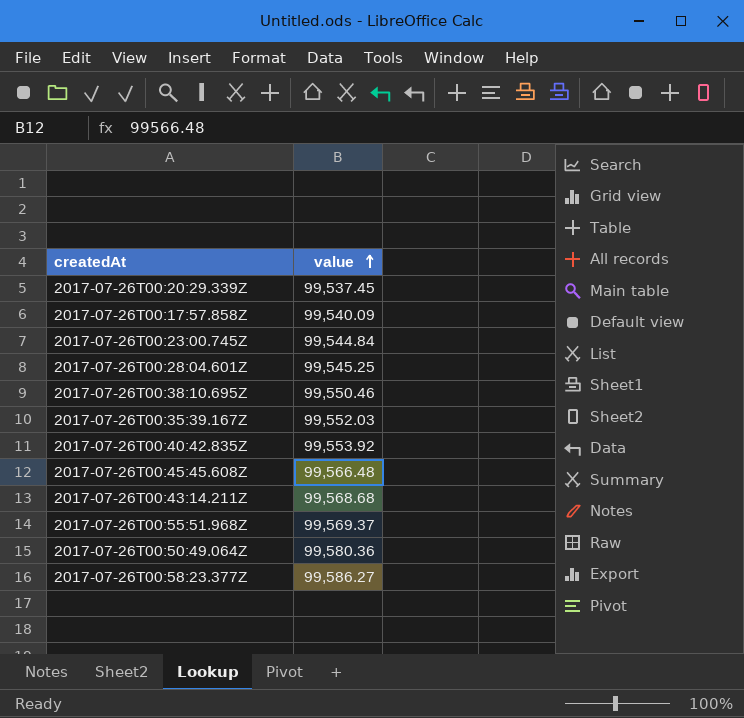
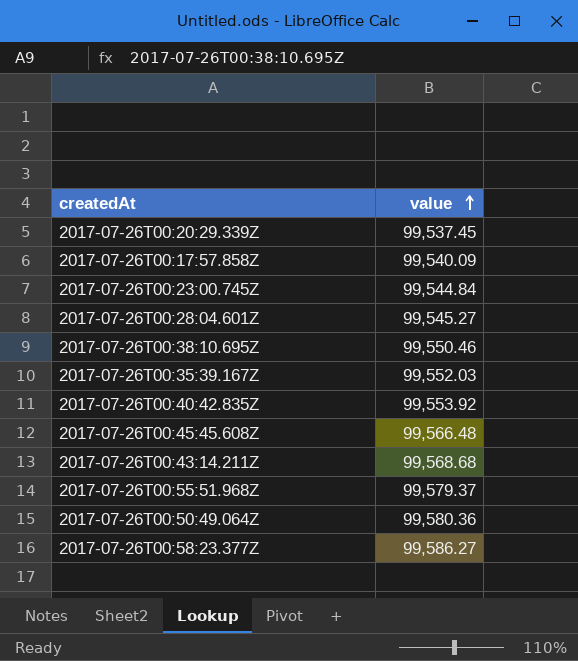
2017-07-26T00:28:04.601Z | value: 99,545.25 -> 99,545.27
2017-07-26T00:55:51.968Z | value: 99,569.37 -> 99,579.37

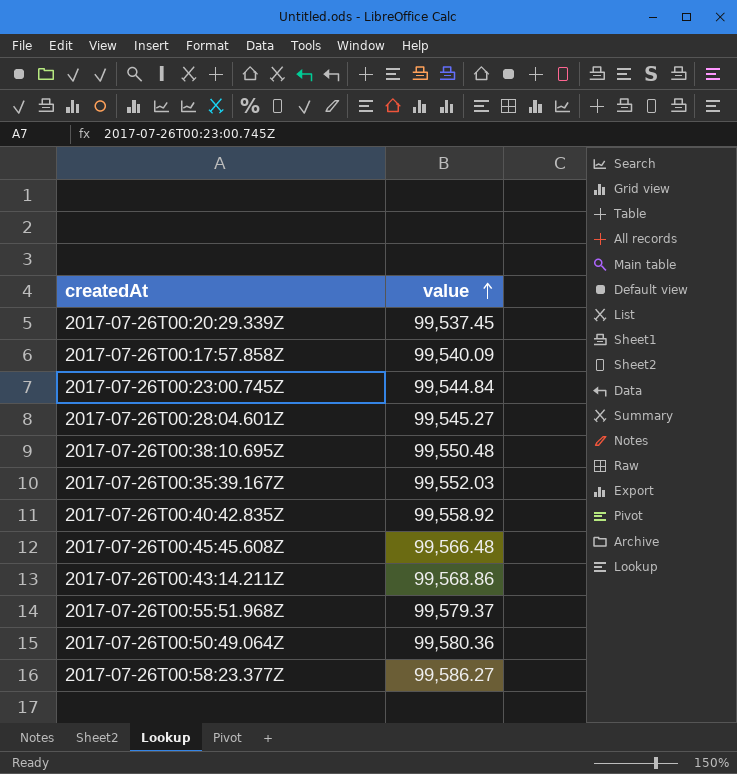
2017-07-26T00:38:10.695Z | value: 99,550.46 -> 99,550.48
2017-07-26T00:40:42.835Z | value: 99,553.92 -> 99,558.92
2017-07-26T00:43:14.211Z | value: 99,568.68 -> 99,568.86

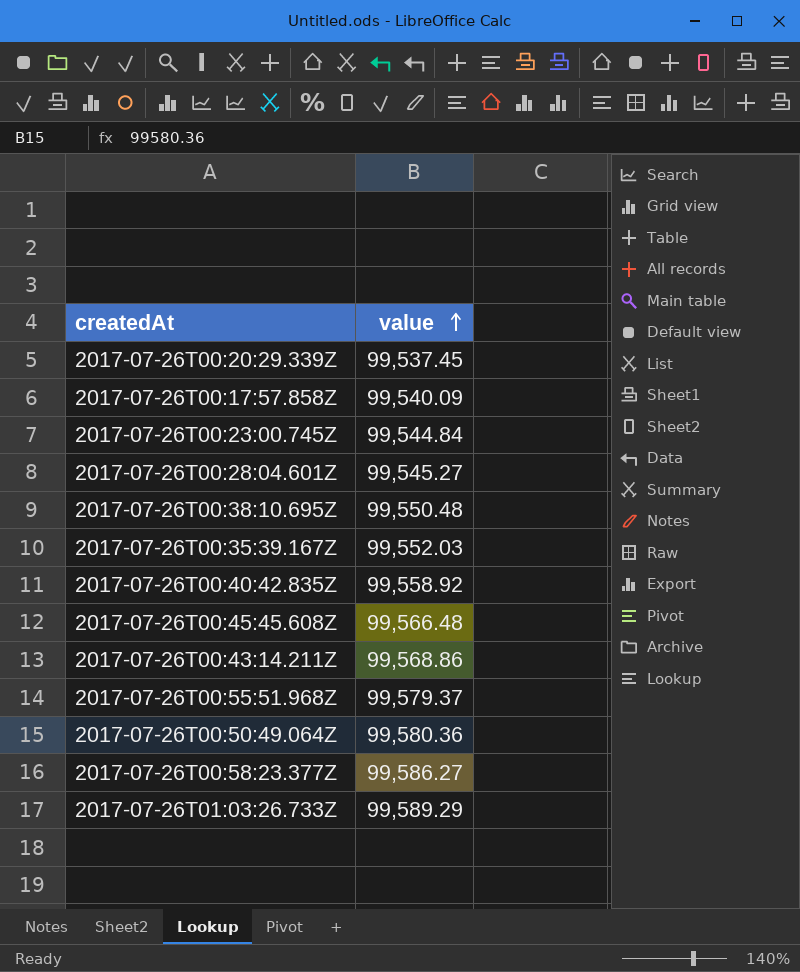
row 2017-07-26T01:03:26.733Z: none -> 99,589.29

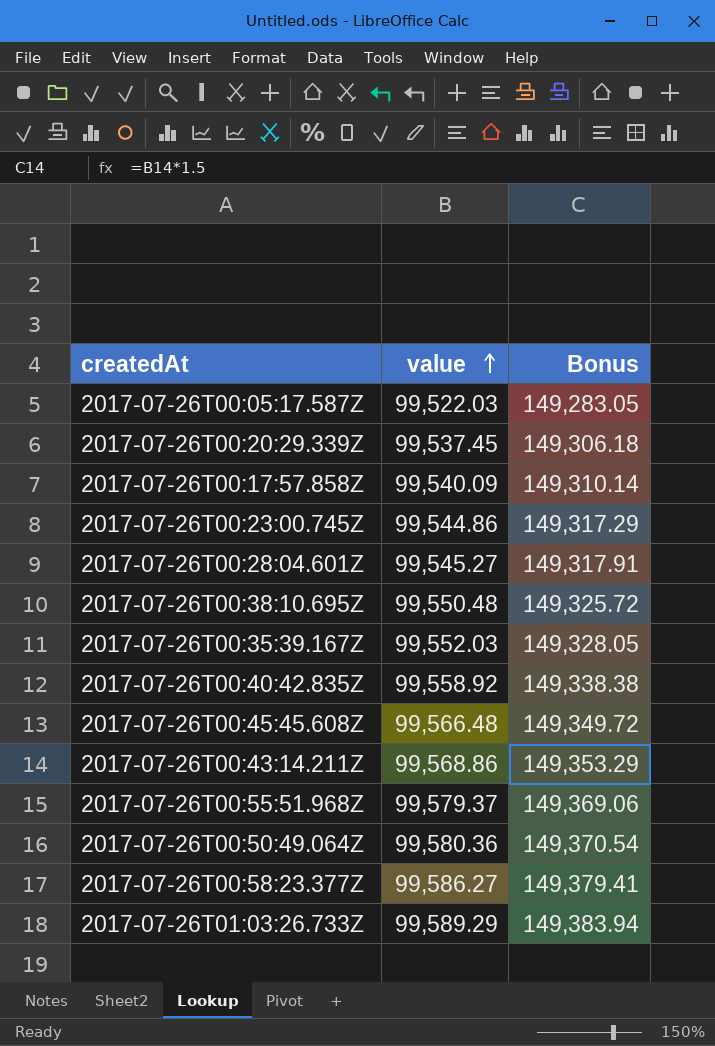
column Bonus | formula: none -> [value] * 1.5
row 2017-07-26T00:05:17.587Z: none -> 99,522.03 | 149,283.05
2017-07-26T00:23:00.745Z | value: 99,544.84 -> 99,544.86

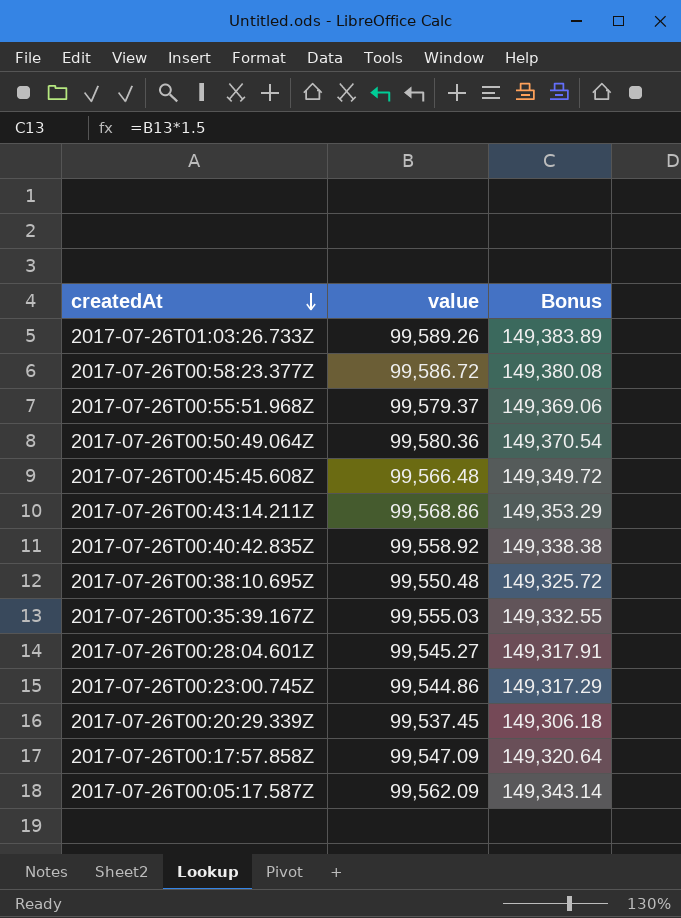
row order: value ascending -> createdAt descending
2017-07-26T01:03:26.733Z | value: 99,589.29 -> 99,589.26
2017-07-26T01:03:26.733Z | Bonus: 149,383.94 -> 149,383.89
2017-07-26T00:58:23.377Z | value: 99,586.27 -> 99,586.72
2017-07-26T00:58:23.377Z | Bonus: 149,379.41 -> 149,380.08
2017-07-26T00:35:39.167Z | value: 99,552.03 -> 99,555.03
2017-07-26T00:35:39.167Z | Bonus: 149,328.05 -> 149,332.55
2017-07-26T00:17:57.858Z | value: 99,540.09 -> 99,547.09
2017-07-26T00:17:57.858Z | Bonus: 149,310.14 -> 149,320.64
2017-07-26T00:05:17.587Z | value: 99,522.03 -> 99,562.09
2017-07-26T00:05:17.587Z | Bonus: 149,283.05 -> 149,343.14

